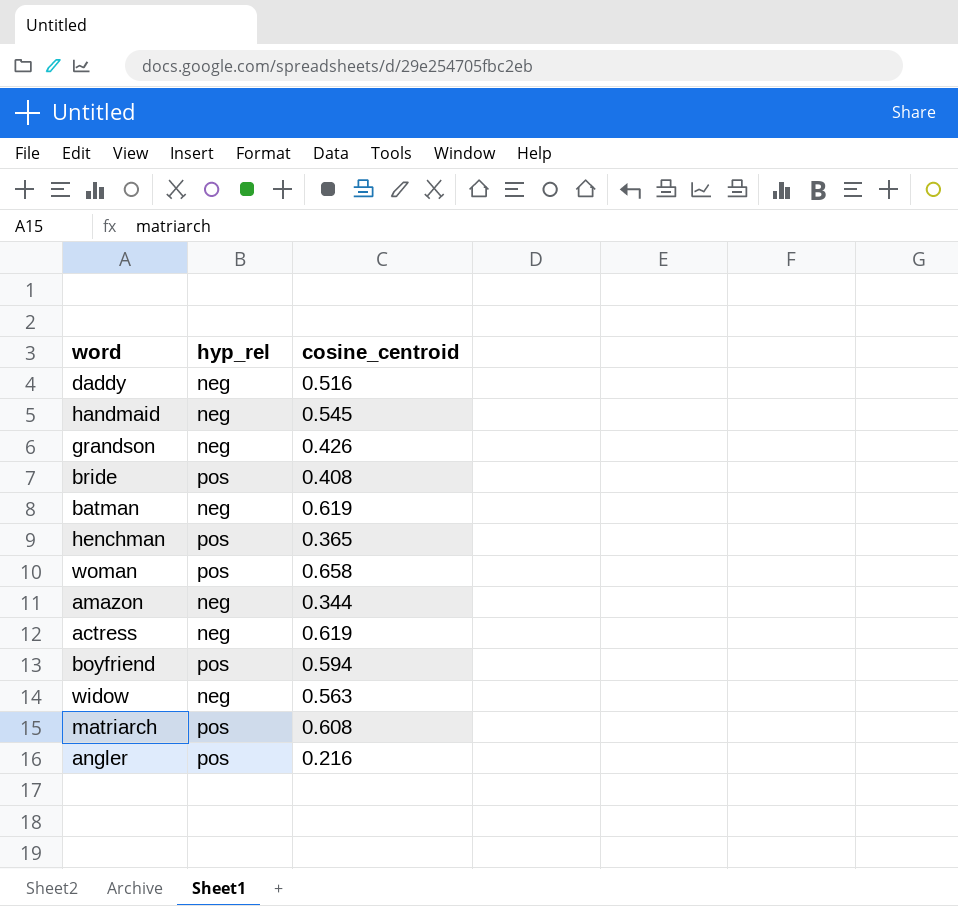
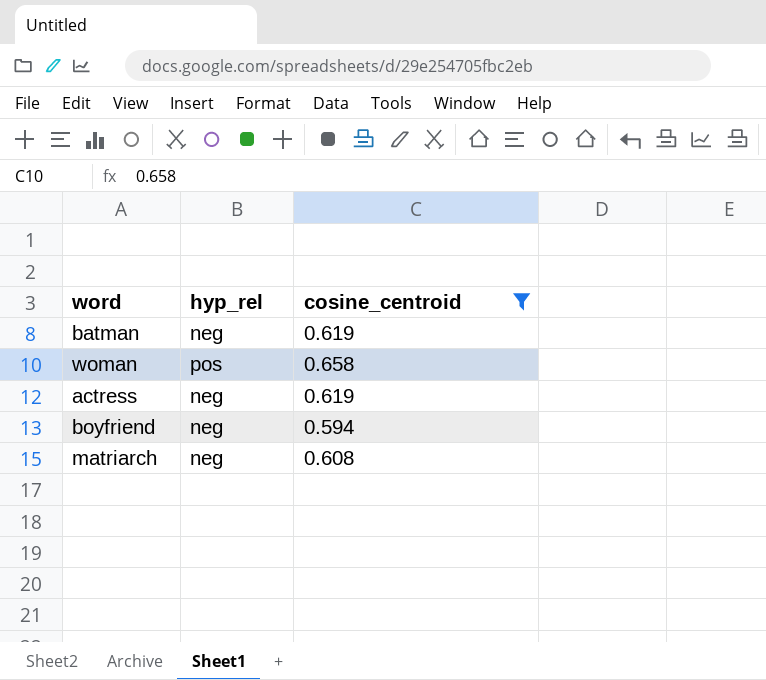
filter: none -> cosine_centroid >= 0.594
boyfriend | hyp_rel: pos -> neg
matriarch | hyp_rel: pos -> neg

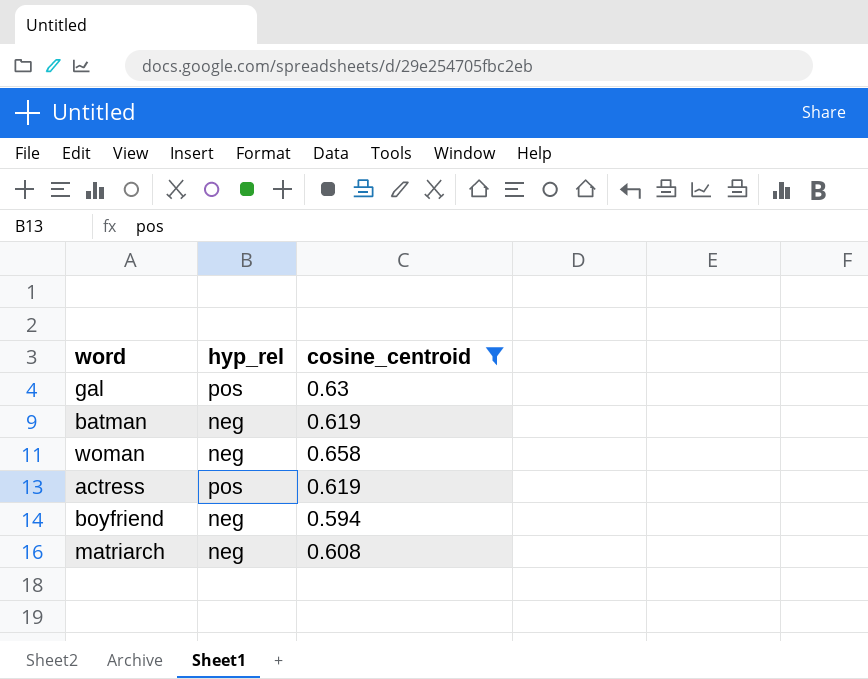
row gal: none -> pos | 0.63
woman | hyp_rel: pos -> neg
actress | hyp_rel: neg -> pos

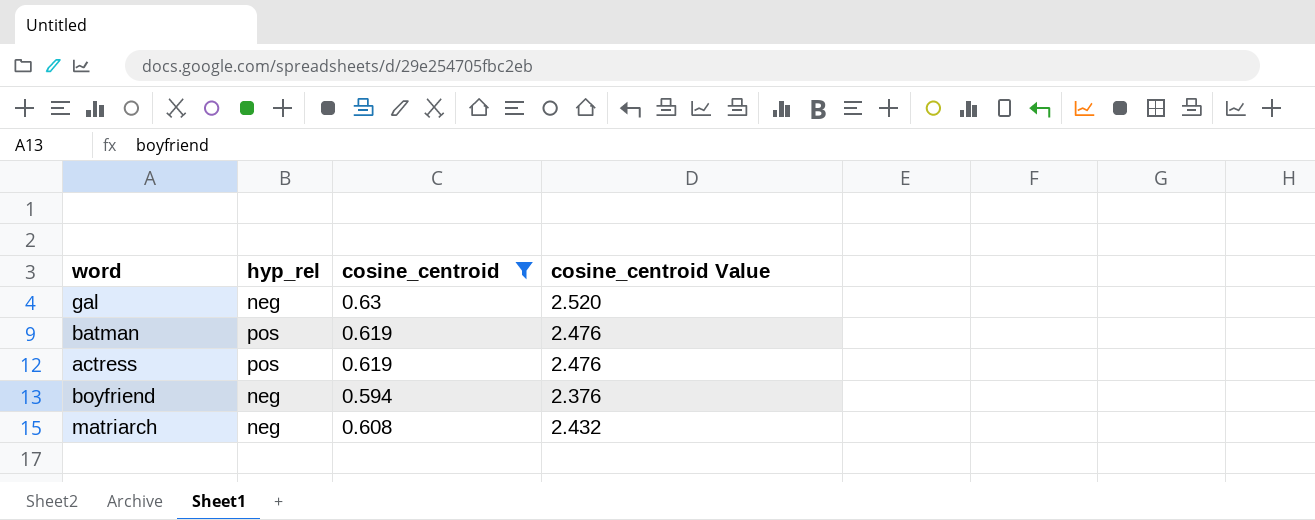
column cosine_centroid Value | formula: none -> [cosine_centroid] * 4
row woman: neg | 0.658 -> none
gal | hyp_rel: pos -> neg
batman | hyp_rel: neg -> pos

